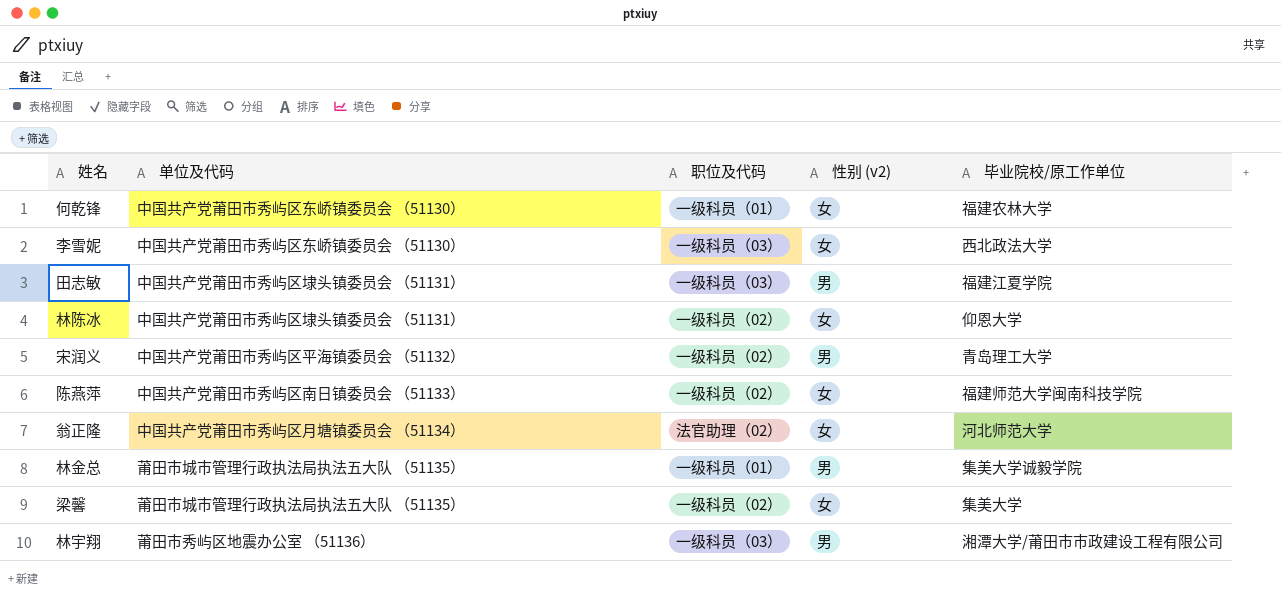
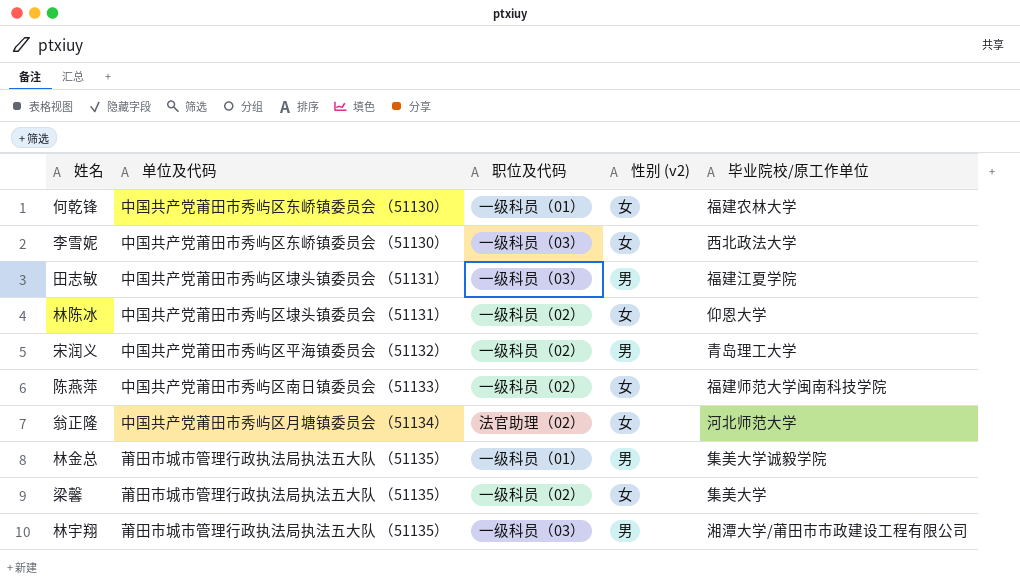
林宇翔 | 单位及代码: 莆田市秀屿区地震办公室 （51136） -> 莆田市城市管理行政执法局执法五大队 （51135）

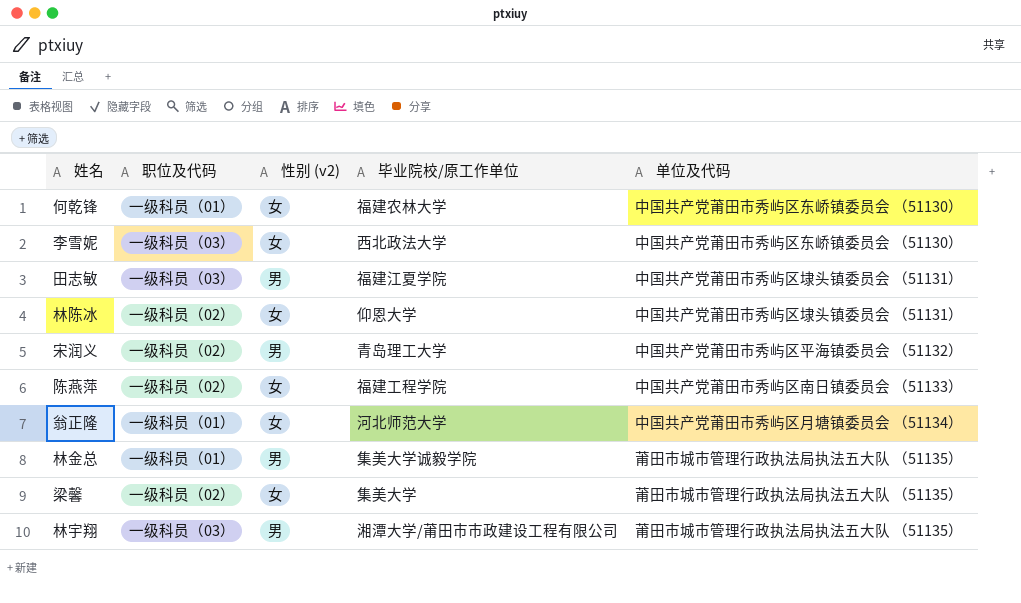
column 单位及代码 | position: 2 -> 5
陈燕萍 | 毕业院校/原工作单位: 福建师范大学闽南科技学院 -> 福建工程学院
翁正隆 | 职位及代码: 法官助理（02） -> 一级科员（01）

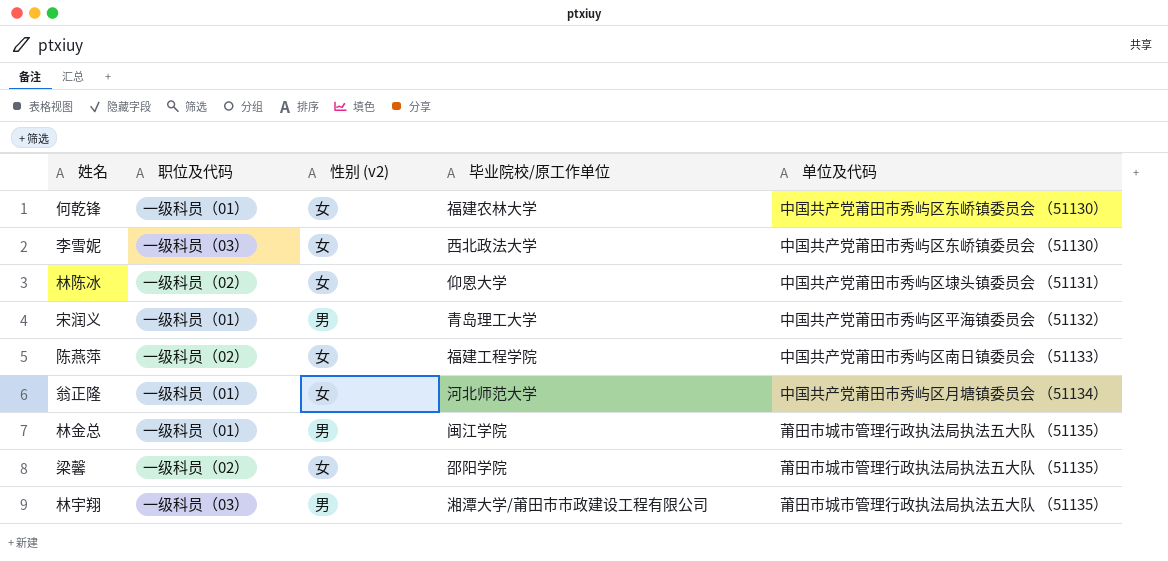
row 田志敏: 一级科员（03） | 男 | 福建江夏学院 | 中国共产党莆田市秀屿区埭头镇委员会 （51131） -> none
宋润义 | 职位及代码: 一级科员（02） -> 一级科员（01）
林金总 | 毕业院校/原工作单位: 集美大学诚毅学院 -> 闽江学院
梁馨 | 毕业院校/原工作单位: 集美大学 -> 邵阳学院

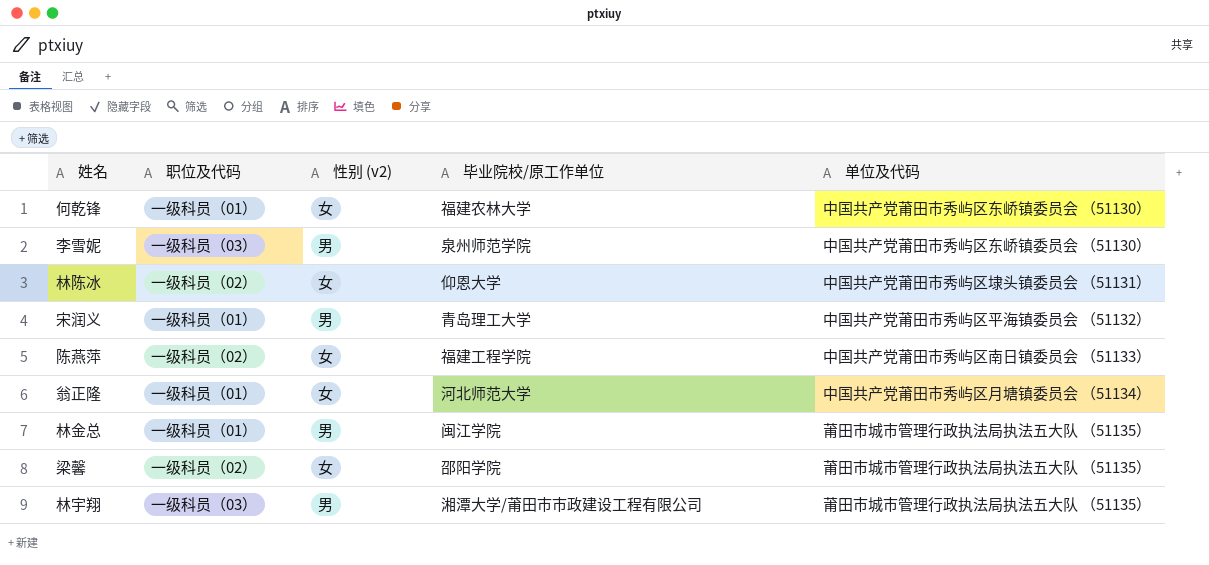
李雪妮 | 性别 (v2): 女 -> 男
李雪妮 | 毕业院校/原工作单位: 西北政法大学 -> 泉州师范学院

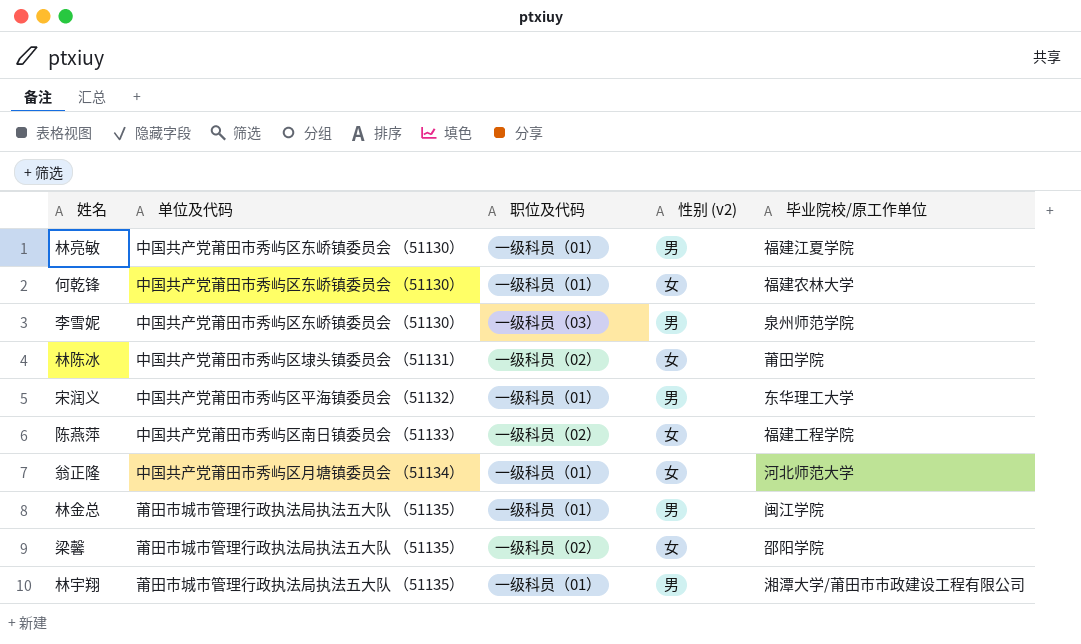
column 单位及代码 | position: 5 -> 2
row 林亮敏: none -> 中国共产党莆田市秀屿区东峤镇委员会 （51130） | 一级科员（01） | 男 | 福建江夏学院
林陈冰 | 毕业院校/原工作单位: 仰恩大学 -> 莆田学院
宋润义 | 毕业院校/原工作单位: 青岛理工大学 -> 东华理工大学
林宇翔 | 职位及代码: 一级科员（03） -> 一级科员（01）

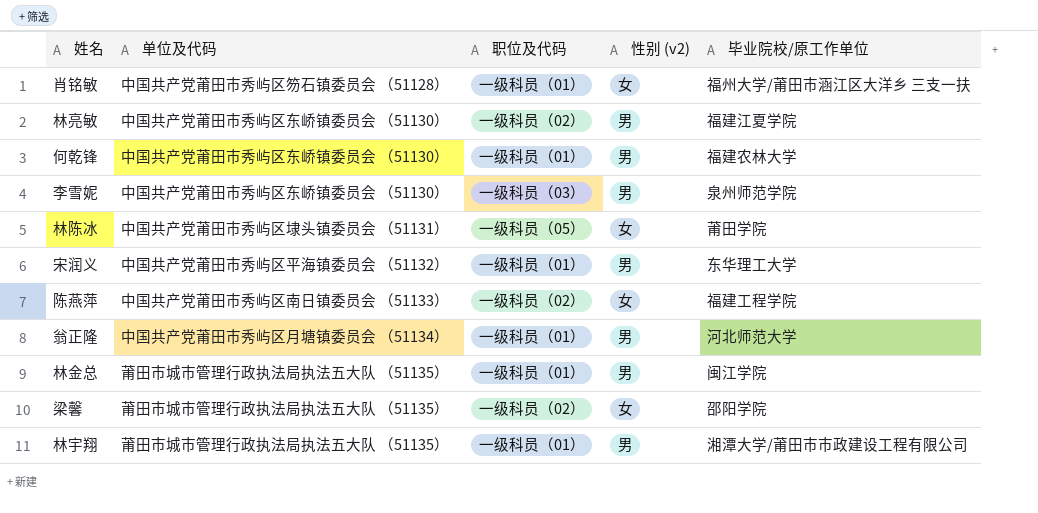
row 肖铭敏: none -> 中国共产党莆田市秀屿区笏石镇委员会 （51128） | 一级科员（01） | 女 | 福州大学/莆田市涵江区大洋乡 三支一扶
林亮敏 | 职位及代码: 一级科员（01） -> 一级科员（02）
何乾锋 | 性别 (v2): 女 -> 男
林陈冰 | 职位及代码: 一级科员（02） -> 一级科员（05）
翁正隆 | 性别 (v2): 女 -> 男

